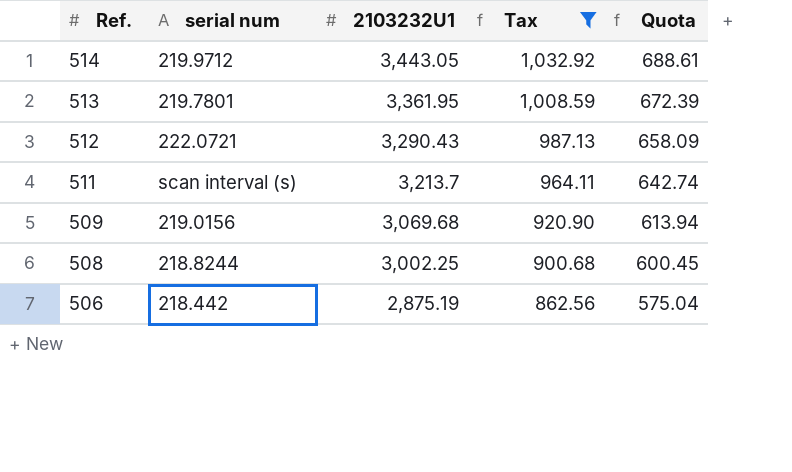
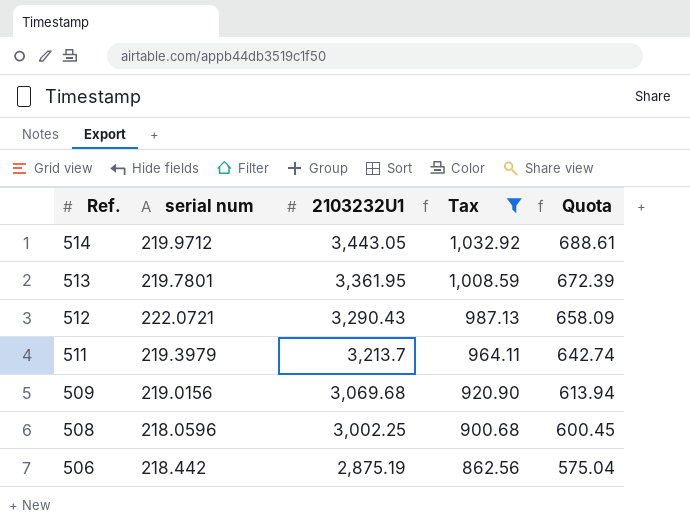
511 | serial num: scan interval (s) -> 219.3979
508 | serial num: 218.8244 -> 218.0596

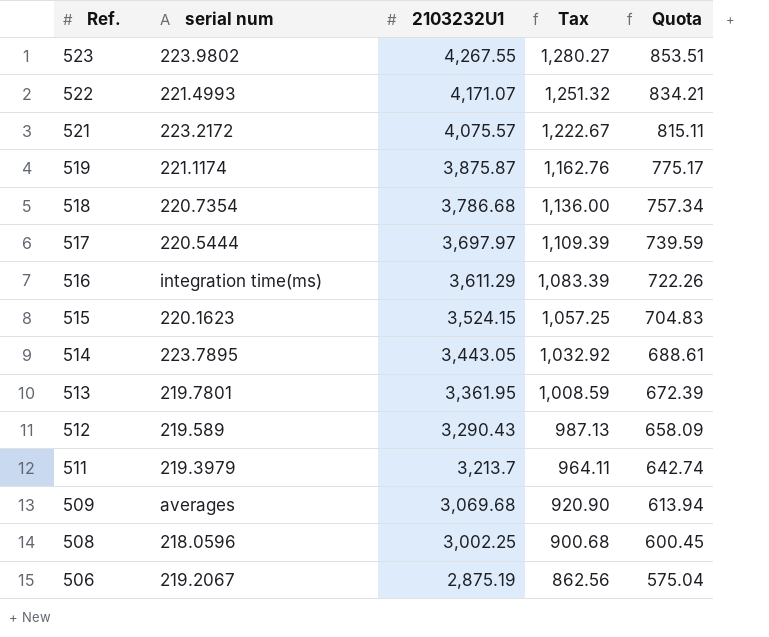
filter: Tax <= 1,032.92 -> none
514 | serial num: 219.9712 -> 223.7895
512 | serial num: 222.0721 -> 219.589
509 | serial num: 219.0156 -> averages
506 | serial num: 218.442 -> 219.2067

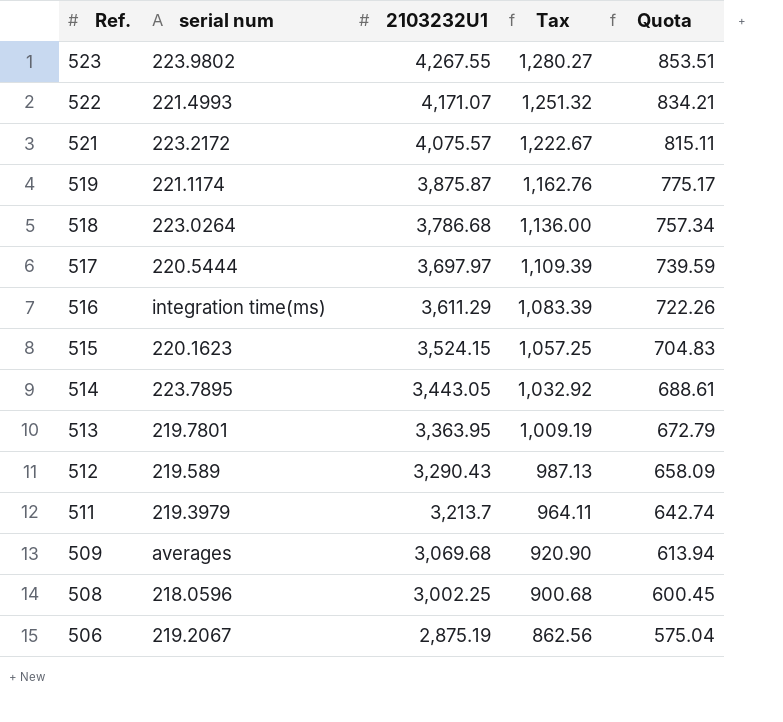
518 | serial num: 220.7354 -> 223.0264
513 | 2103232U1: 3,361.95 -> 3,363.95
513 | Tax: 1,008.59 -> 1,009.19
513 | Quota: 672.39 -> 672.79

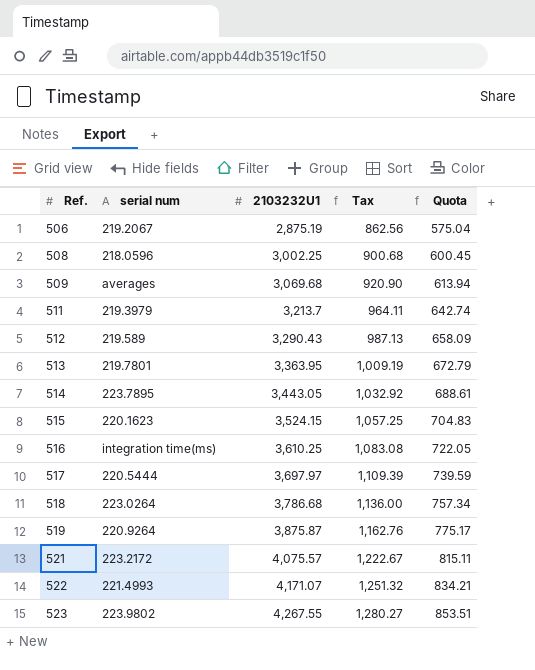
row order: Ref. descending -> Ref. ascending
516 | 2103232U1: 3,611.29 -> 3,610.25
516 | Tax: 1,083.39 -> 1,083.08
516 | Quota: 722.26 -> 722.05
519 | serial num: 221.1174 -> 220.9264

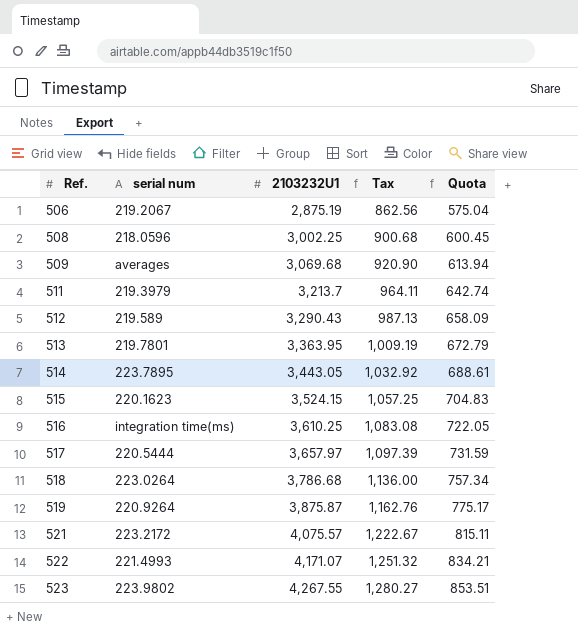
517 | 2103232U1: 3,697.97 -> 3,657.97
517 | Tax: 1,109.39 -> 1,097.39
517 | Quota: 739.59 -> 731.59

